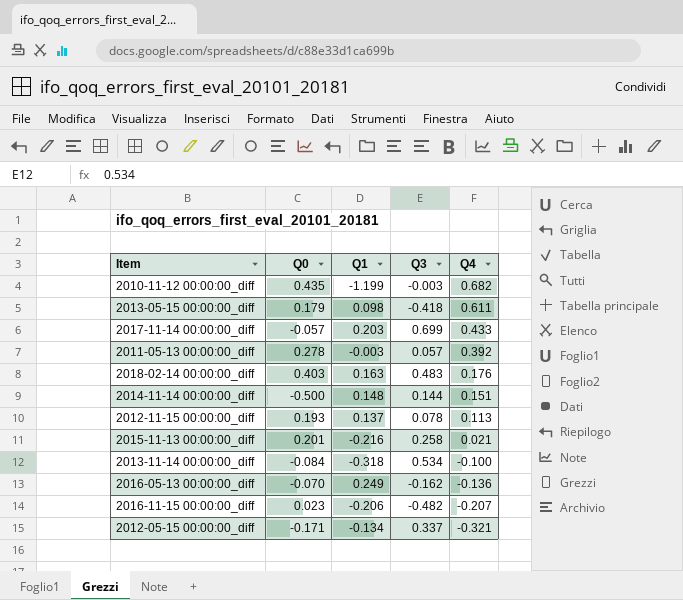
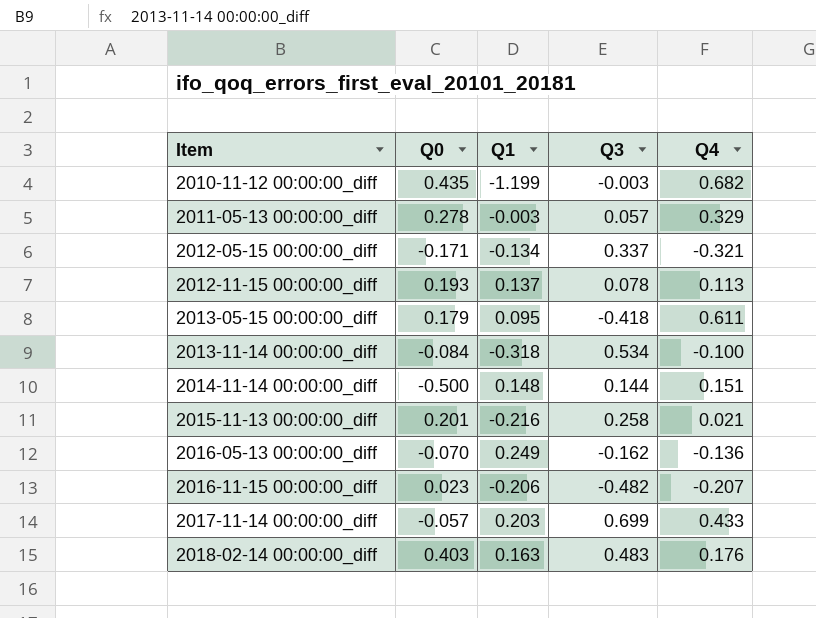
row order: Q4 descending -> Item ascending
2011-05-13 00:00:00_diff | Q4: 0.392 -> 0.329
2013-05-15 00:00:00_diff | Q1: 0.098 -> 0.095

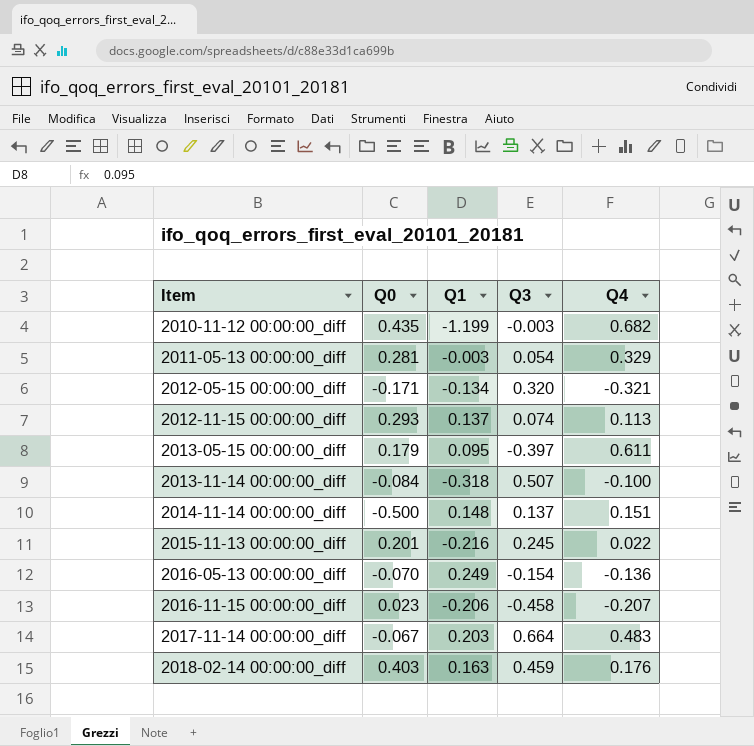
2011-05-13 00:00:00_diff | Q0: 0.278 -> 0.281
2011-05-13 00:00:00_diff | Q3: 0.057 -> 0.054
2012-05-15 00:00:00_diff | Q3: 0.337 -> 0.320
2012-11-15 00:00:00_diff | Q0: 0.193 -> 0.293
2012-11-15 00:00:00_diff | Q3: 0.078 -> 0.074
2013-05-15 00:00:00_diff | Q3: -0.418 -> -0.397
2013-11-14 00:00:00_diff | Q3: 0.534 -> 0.507
2014-11-14 00:00:00_diff | Q3: 0.144 -> 0.137
2015-11-13 00:00:00_diff | Q3: 0.258 -> 0.245
2015-11-13 00:00:00_diff | Q4: 0.021 -> 0.022
2016-05-13 00:00:00_diff | Q3: -0.162 -> -0.154
2016-11-15 00:00:00_diff | Q3: -0.482 -> -0.458
2017-11-14 00:00:00_diff | Q0: -0.057 -> -0.067
2017-11-14 00:00:00_diff | Q3: 0.699 -> 0.664
2017-11-14 00:00:00_diff | Q4: 0.433 -> 0.483
2018-02-14 00:00:00_diff | Q3: 0.483 -> 0.459

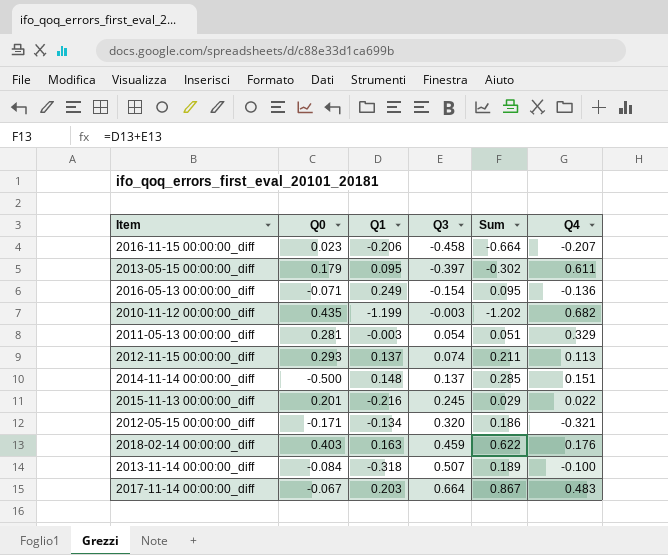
row order: Item ascending -> Q3 ascending
column Sum | formula: none -> [Q1] + [Q3]
2016-05-13 00:00:00_diff | Q0: -0.070 -> -0.071

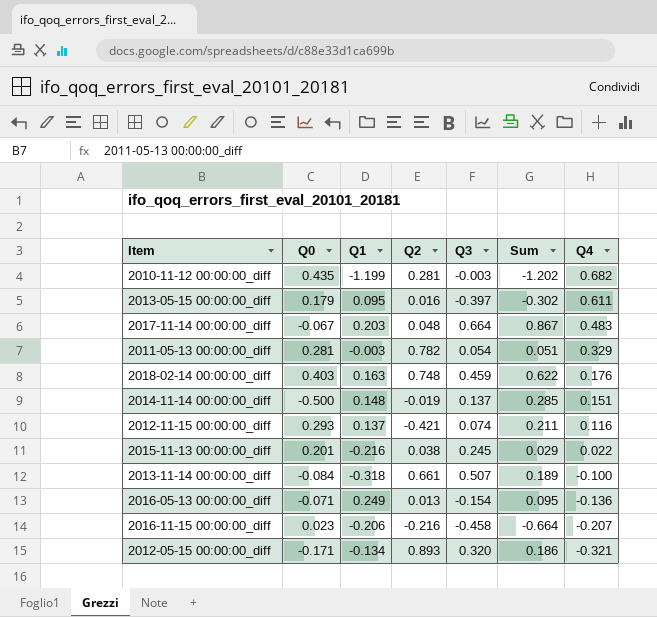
row order: Q3 ascending -> Q4 descending
column Q2 | position: none -> 4
2012-11-15 00:00:00_diff | Q4: 0.113 -> 0.116

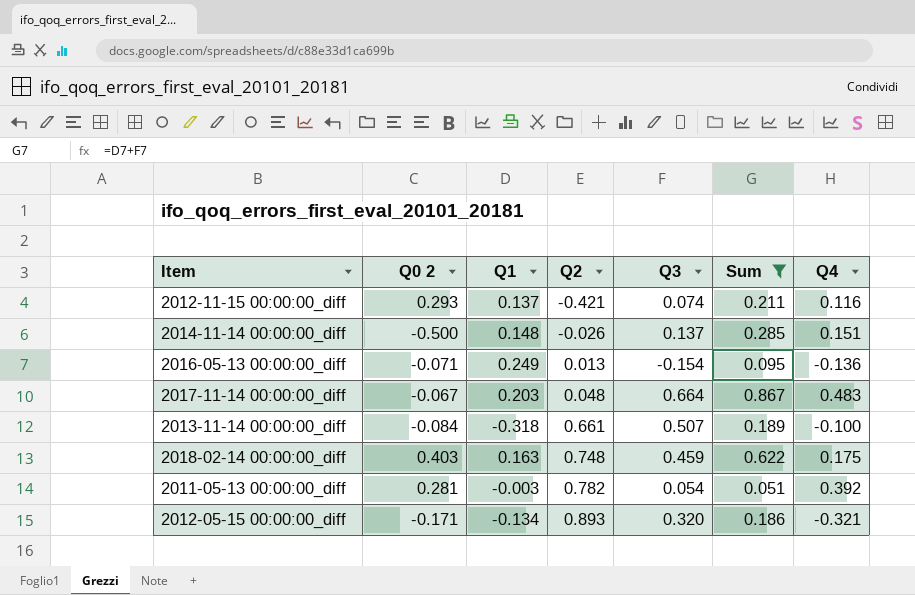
filter: none -> Sum >= 0.051
row order: Q4 descending -> Q2 ascending
column name: Q0 -> Q0 2
2014-11-14 00:00:00_diff | Q2: -0.019 -> -0.026
2018-02-14 00:00:00_diff | Q4: 0.176 -> 0.175
2011-05-13 00:00:00_diff | Q4: 0.329 -> 0.392

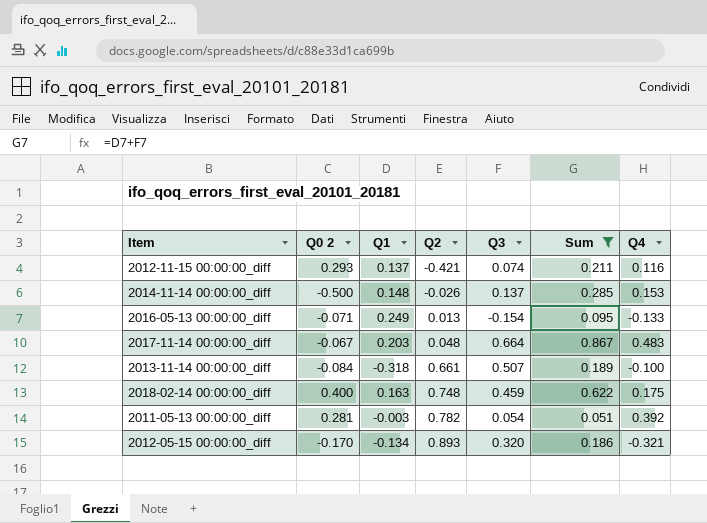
2014-11-14 00:00:00_diff | Q4: 0.151 -> 0.153
2016-05-13 00:00:00_diff | Q4: -0.136 -> -0.133
2018-02-14 00:00:00_diff | Q0 2: 0.403 -> 0.400
2012-05-15 00:00:00_diff | Q0 2: -0.171 -> -0.170

